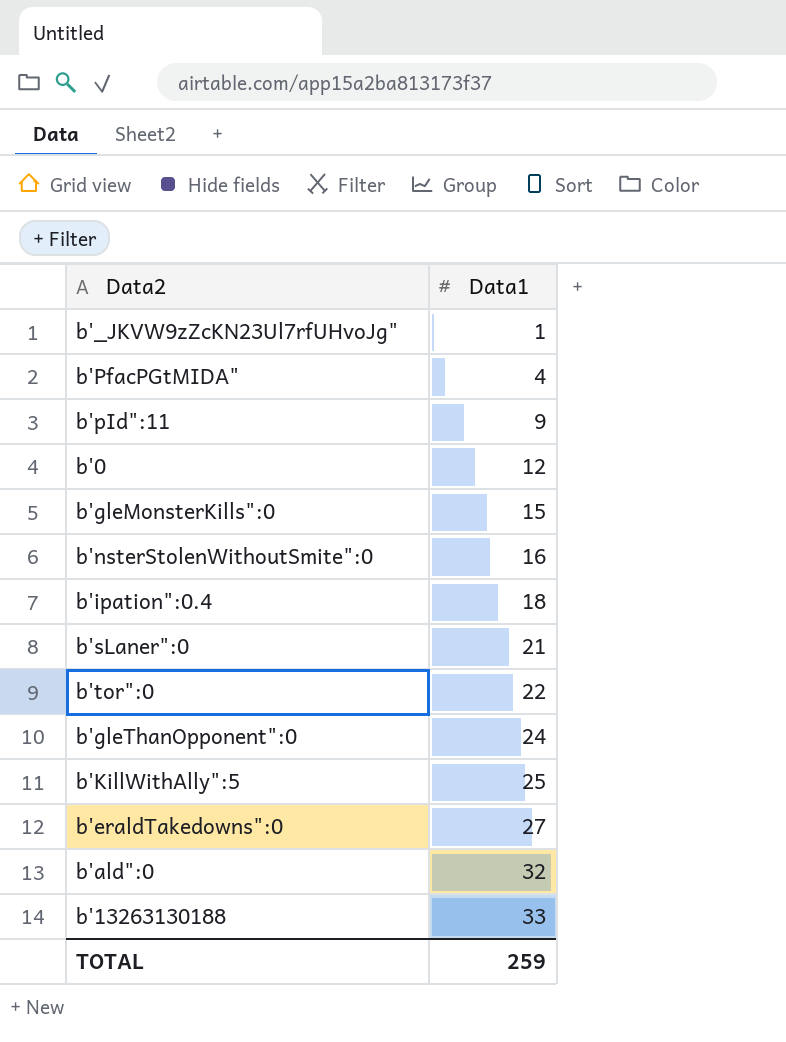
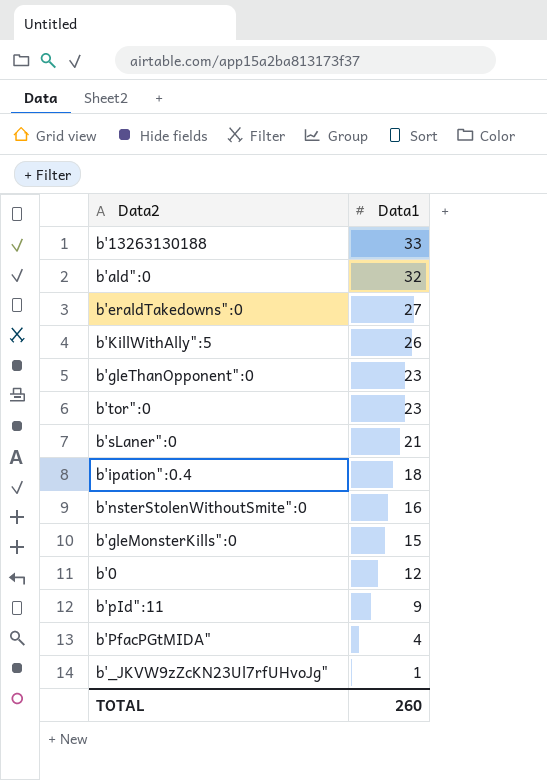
row order: Data1 ascending -> Data1 descending
b'KillWithAlly":5 | Data1: 25 -> 26
b'gleThanOpponent":0 | Data1: 24 -> 23
b'tor":0 | Data1: 22 -> 23
TOTAL | Data1: 259 -> 260

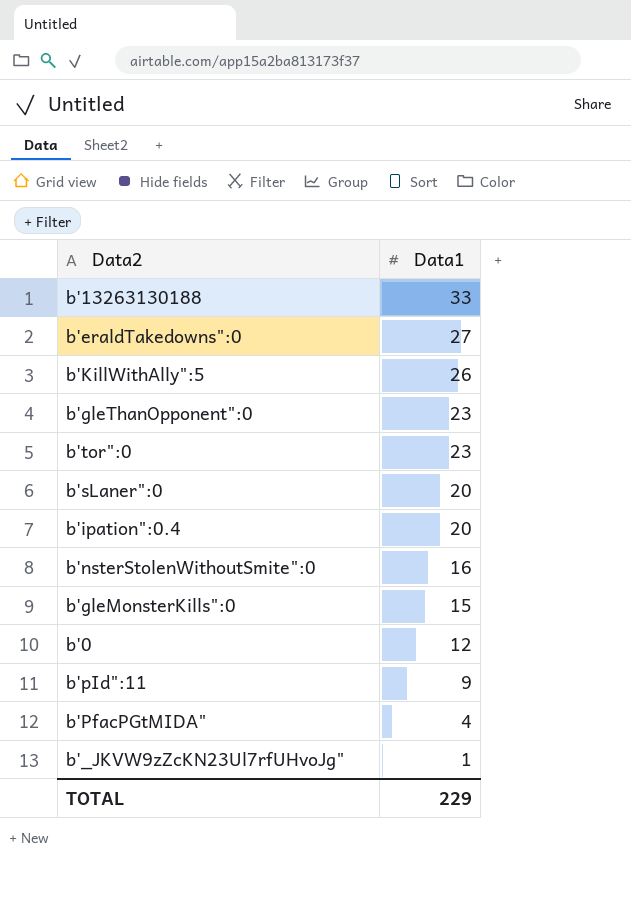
row b'ald":0: 32 -> none
b'sLaner":0 | Data1: 21 -> 20
b'ipation":0.4 | Data1: 18 -> 20
TOTAL | Data1: 260 -> 229

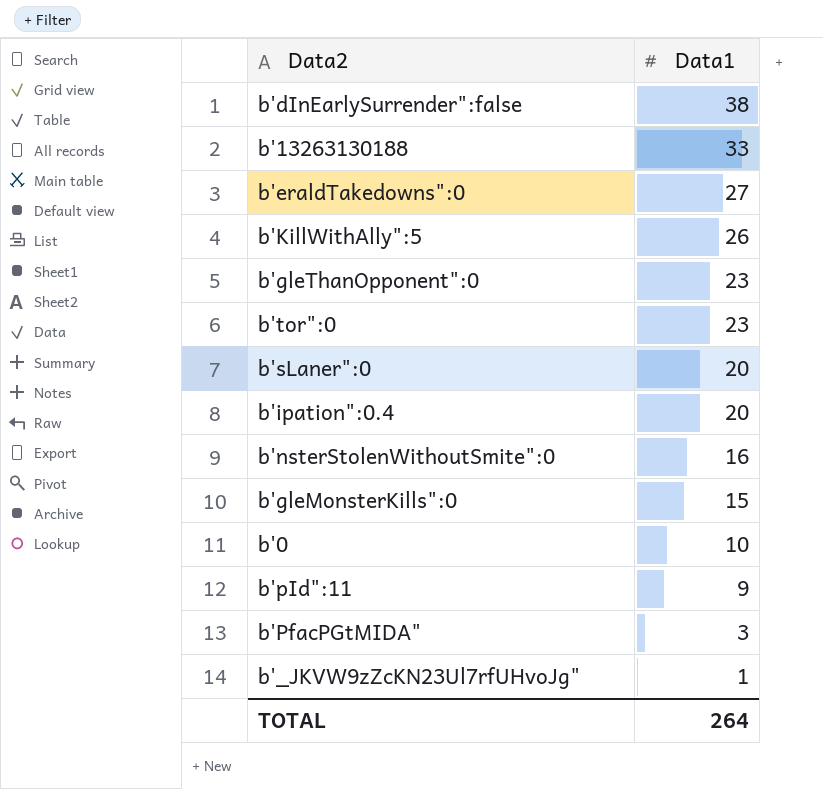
row b'dInEarlySurrender":false: none -> 38
b'0 | Data1: 12 -> 10
b'PfacPGtMIDA" | Data1: 4 -> 3
TOTAL | Data1: 229 -> 264

